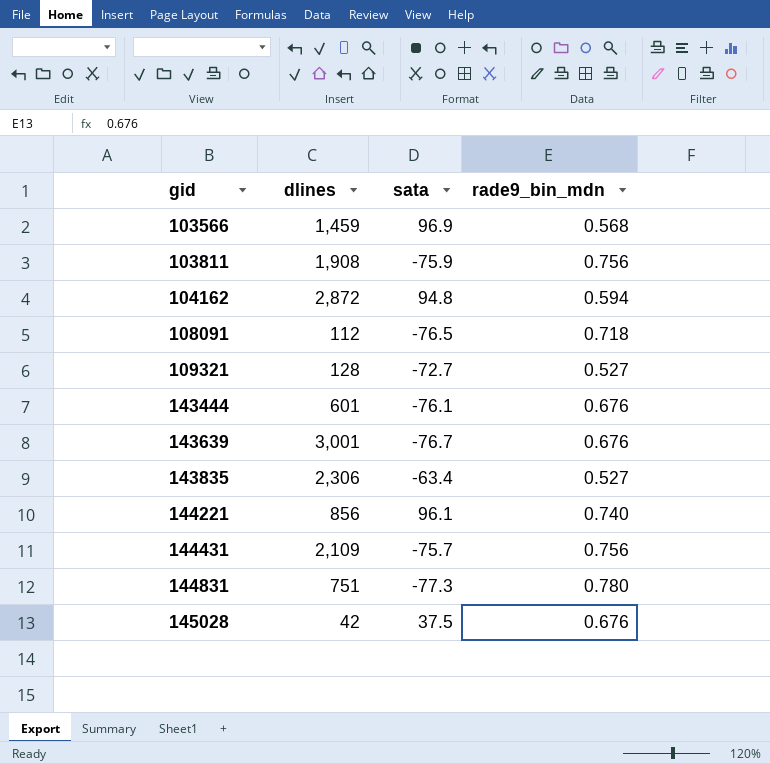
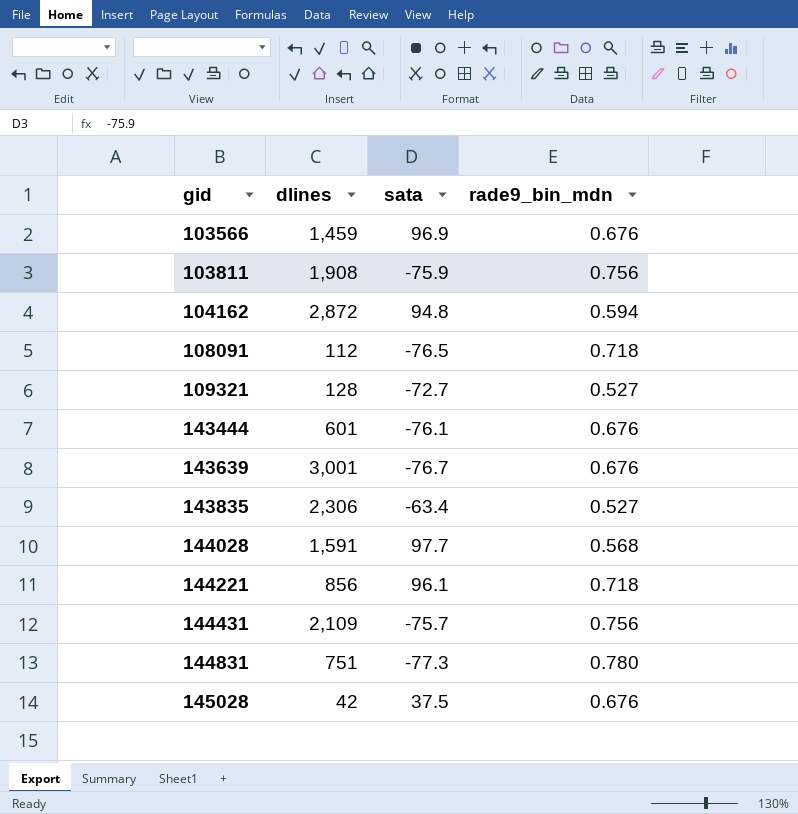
103566 | rade9_bin_mdn: 0.568 -> 0.676
row 144028: none -> 1,591 | 97.7 | 0.568
144221 | rade9_bin_mdn: 0.740 -> 0.718

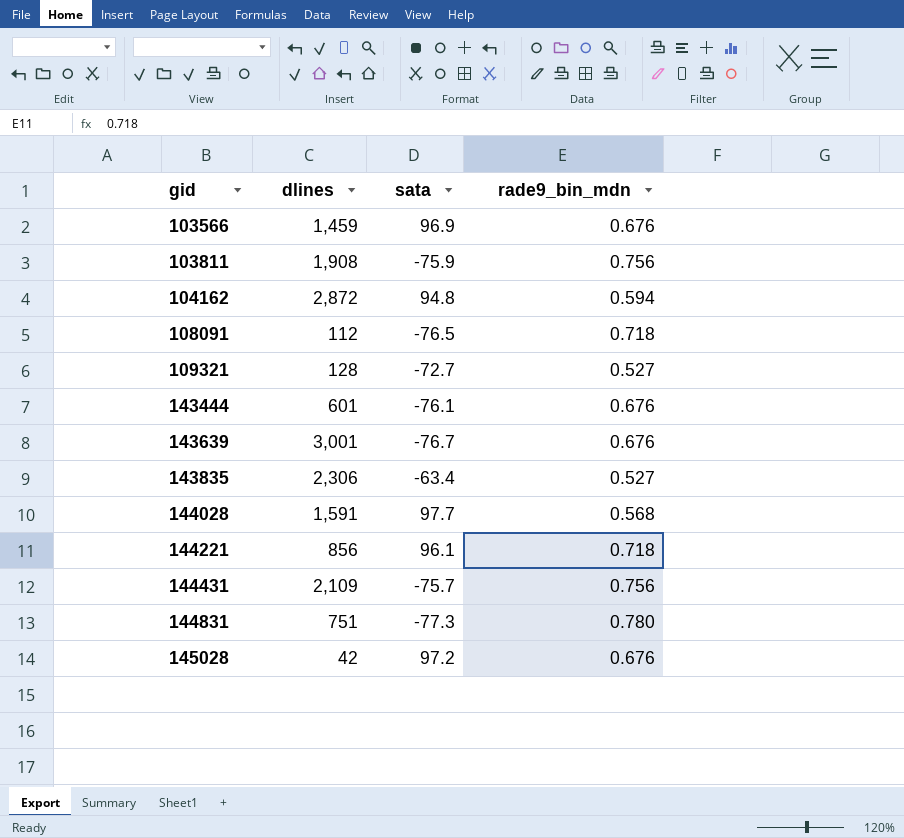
145028 | sata: 37.5 -> 97.2

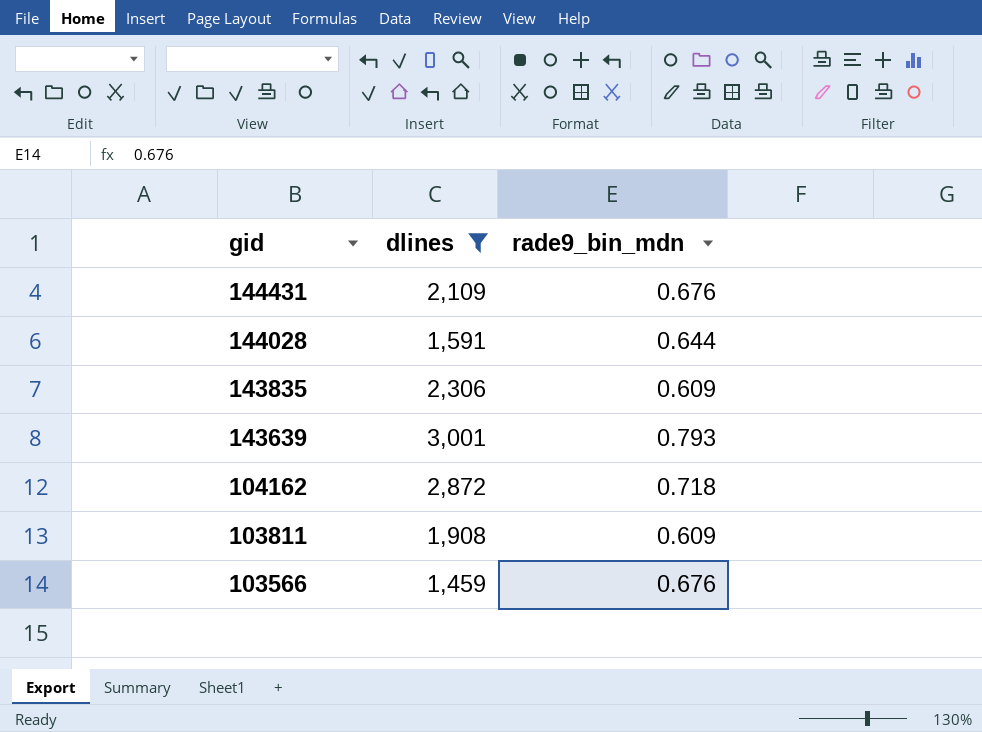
filter: none -> dlines >= 1,459
row order: gid ascending -> gid descending
column sata | position: 3 -> none
144431 | rade9_bin_mdn: 0.756 -> 0.676
144028 | rade9_bin_mdn: 0.568 -> 0.644
143835 | rade9_bin_mdn: 0.527 -> 0.609
143639 | rade9_bin_mdn: 0.676 -> 0.793
104162 | rade9_bin_mdn: 0.594 -> 0.718
103811 | rade9_bin_mdn: 0.756 -> 0.609

